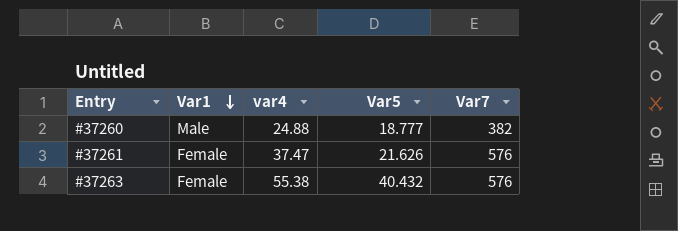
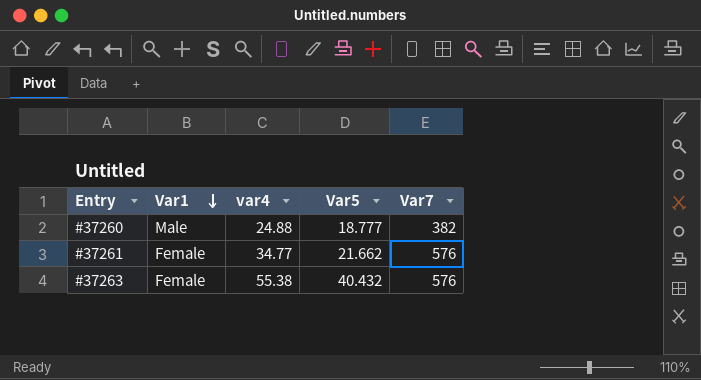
#37261 | var4: 37.47 -> 34.77
#37261 | Var5: 21.626 -> 21.662

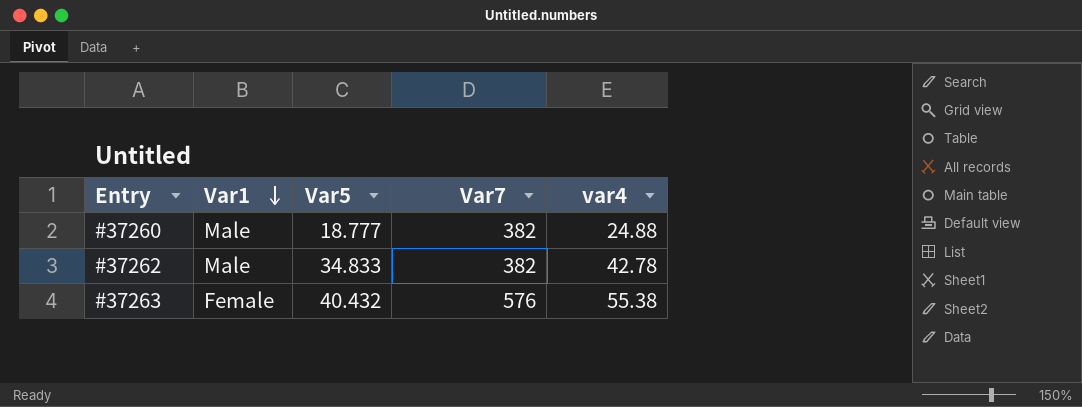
column var4 | position: 3 -> 5
row #37261: Female | 34.77 | 21.662 | 576 -> none
row #37262: none -> Male | 34.833 | 382 | 42.78

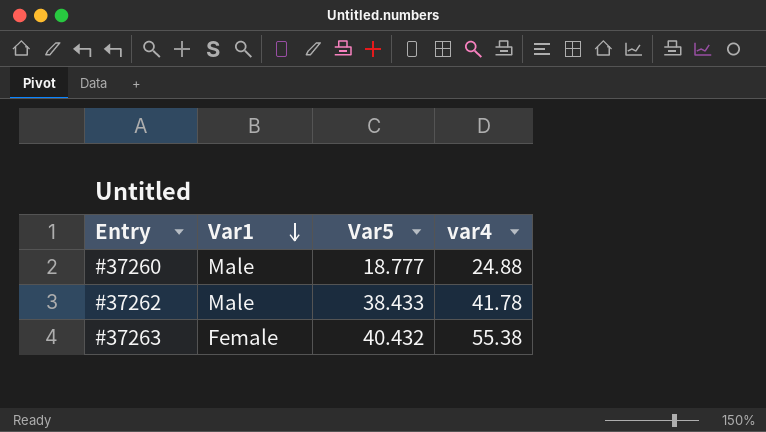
column Var7 | position: 4 -> none
#37262 | Var5: 34.833 -> 38.433
#37262 | var4: 42.78 -> 41.78

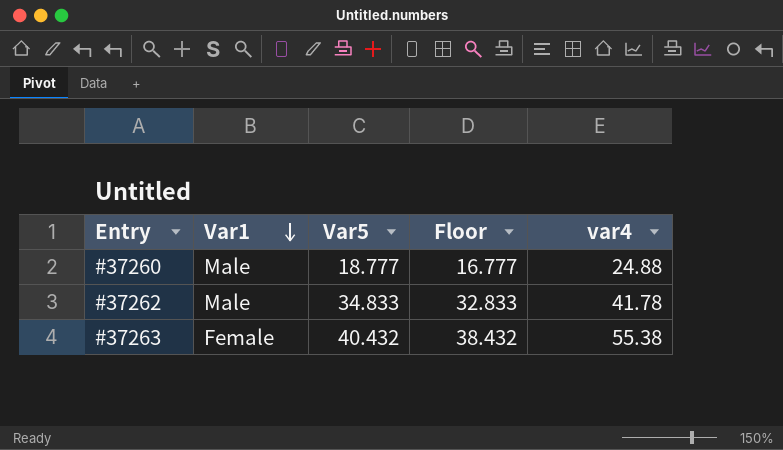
column Floor | formula: none -> [Var5] - 2
#37262 | Var5: 38.433 -> 34.833

